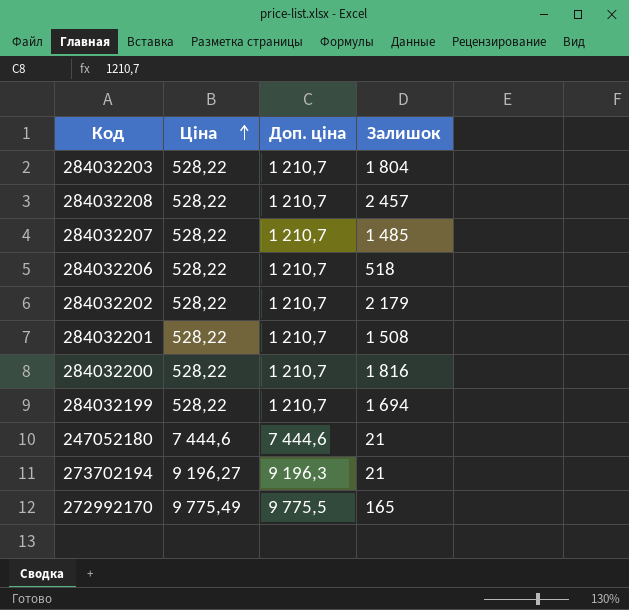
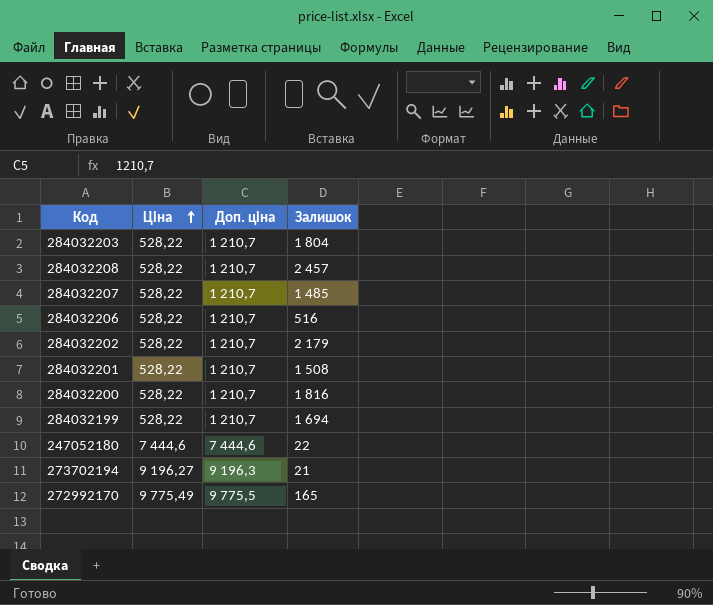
284032206 | Залишок: 518 -> 516
247052180 | Залишок: 21 -> 22

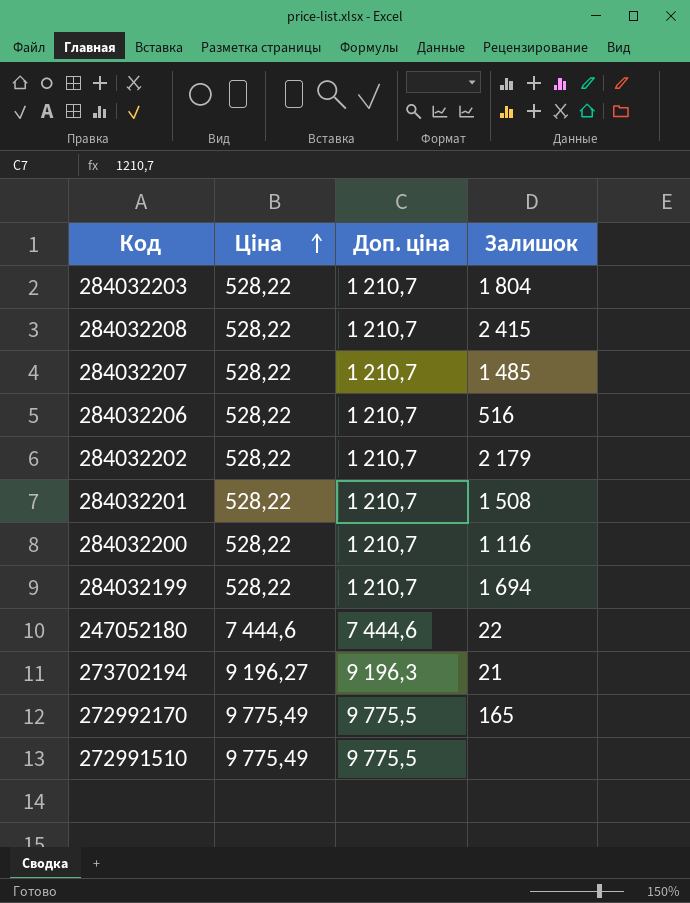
284032208 | Залишок: 2 457 -> 2 415
284032200 | Залишок: 1 816 -> 1 116
row 272991510: none -> 9 775,49 | 9 775,5 | none

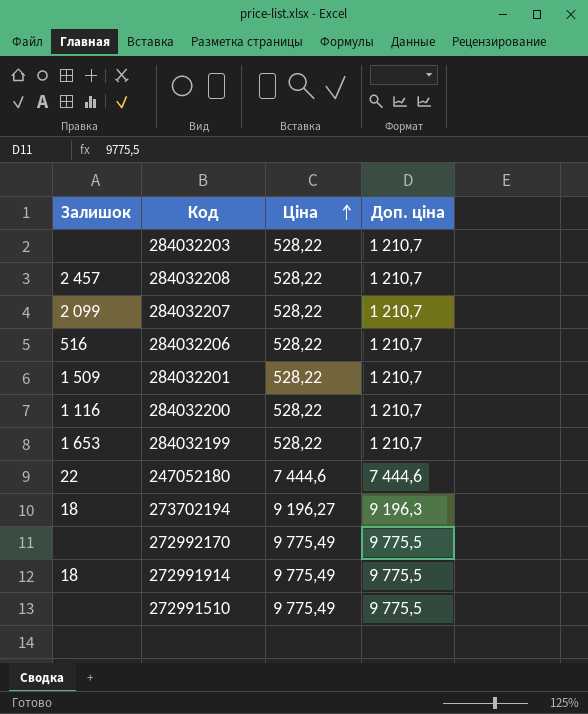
column Залишок | position: 4 -> 1
row 284032202: 528,22 | 1 210,7 | 2 179 -> none
284032203 | Залишок: 1 804 -> none
284032208 | Залишок: 2 415 -> 2 457
284032207 | Залишок: 1 485 -> 2 099
284032201 | Залишок: 1 508 -> 1 509
284032199 | Залишок: 1 694 -> 1 653
273702194 | Залишок: 21 -> 18
272992170 | Залишок: 165 -> none
row 272991914: none -> 18 | 9 775,49 | 9 775,5

